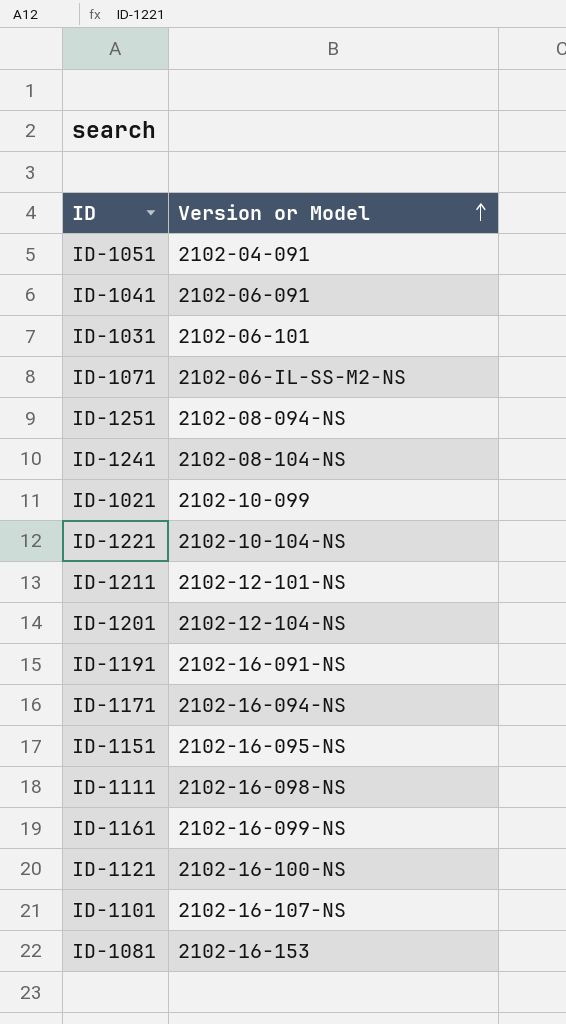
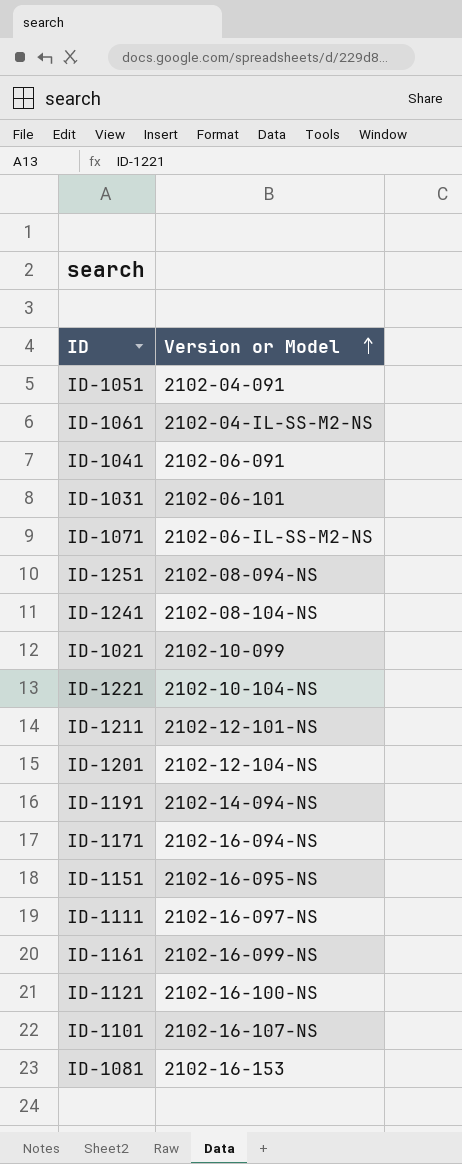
row ID-1061: none -> 2102-04-IL-SS-M2-NS
ID-1191 | Version or Model: 2102-16-091-NS -> 2102-14-094-NS
ID-1111 | Version or Model: 2102-16-098-NS -> 2102-16-097-NS

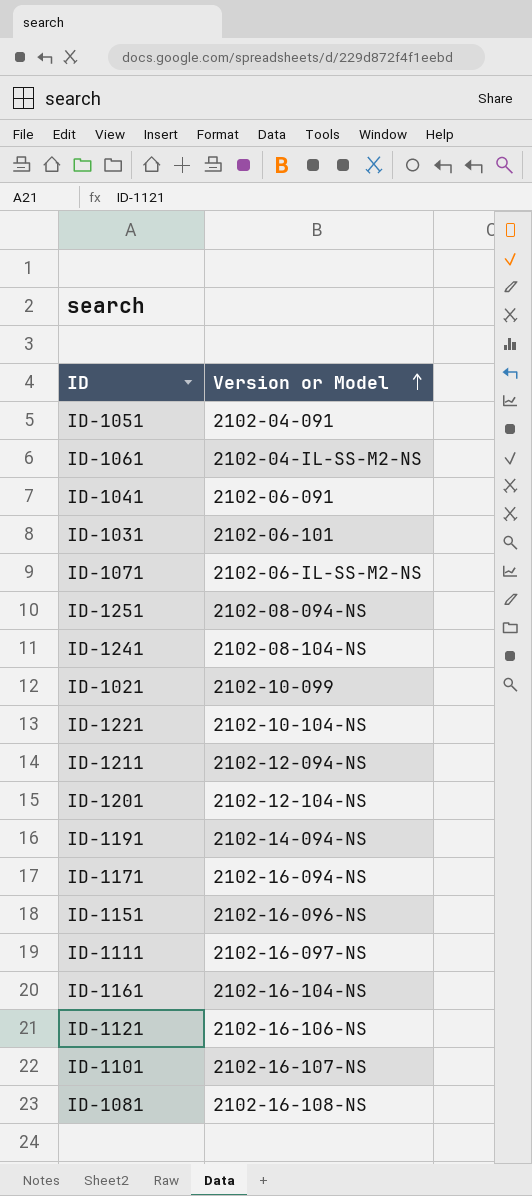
ID-1211 | Version or Model: 2102-12-101-NS -> 2102-12-094-NS
ID-1151 | Version or Model: 2102-16-095-NS -> 2102-16-096-NS
ID-1161 | Version or Model: 2102-16-099-NS -> 2102-16-104-NS
ID-1121 | Version or Model: 2102-16-100-NS -> 2102-16-106-NS
ID-1081 | Version or Model: 2102-16-153 -> 2102-16-108-NS

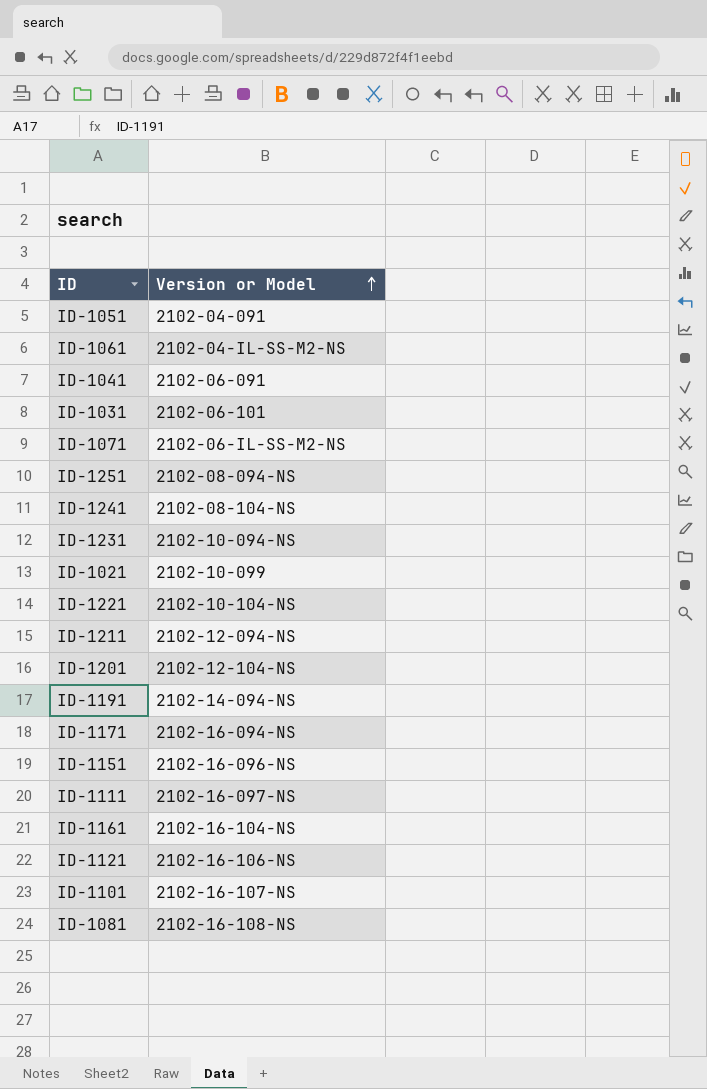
row ID-1231: none -> 2102-10-094-NS

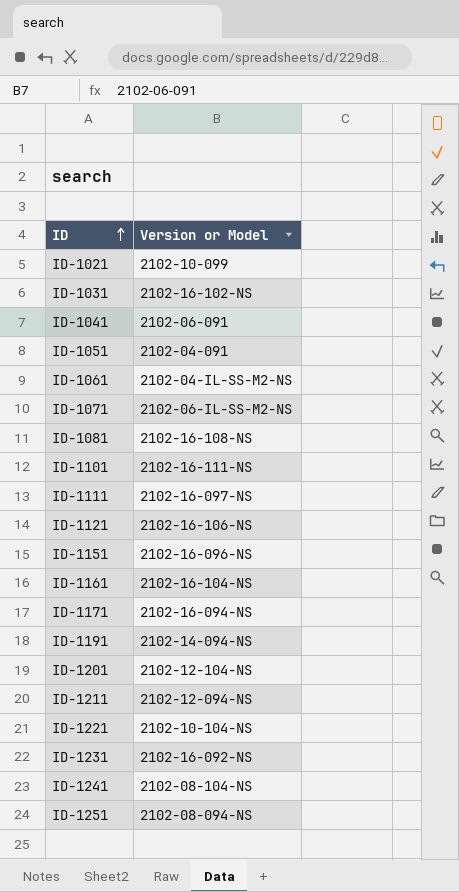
row order: Version or Model ascending -> ID ascending
ID-1031 | Version or Model: 2102-06-101 -> 2102-16-102-NS
ID-1101 | Version or Model: 2102-16-107-NS -> 2102-16-111-NS
ID-1231 | Version or Model: 2102-10-094-NS -> 2102-16-092-NS

